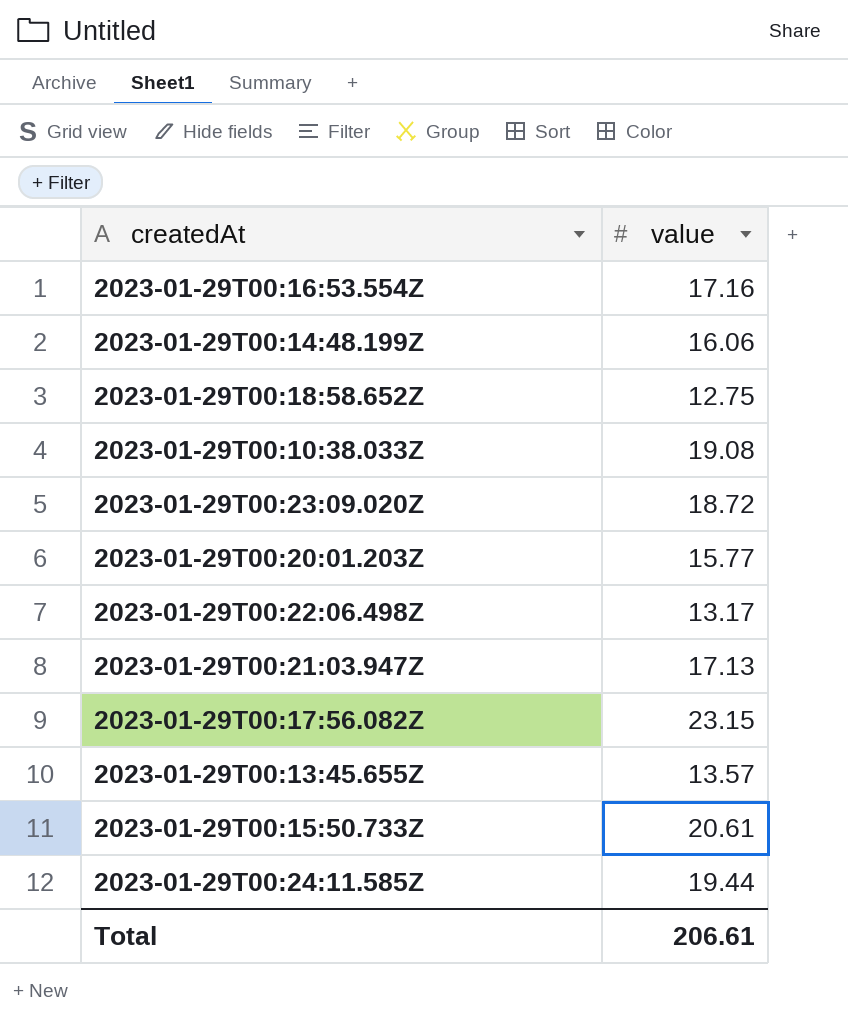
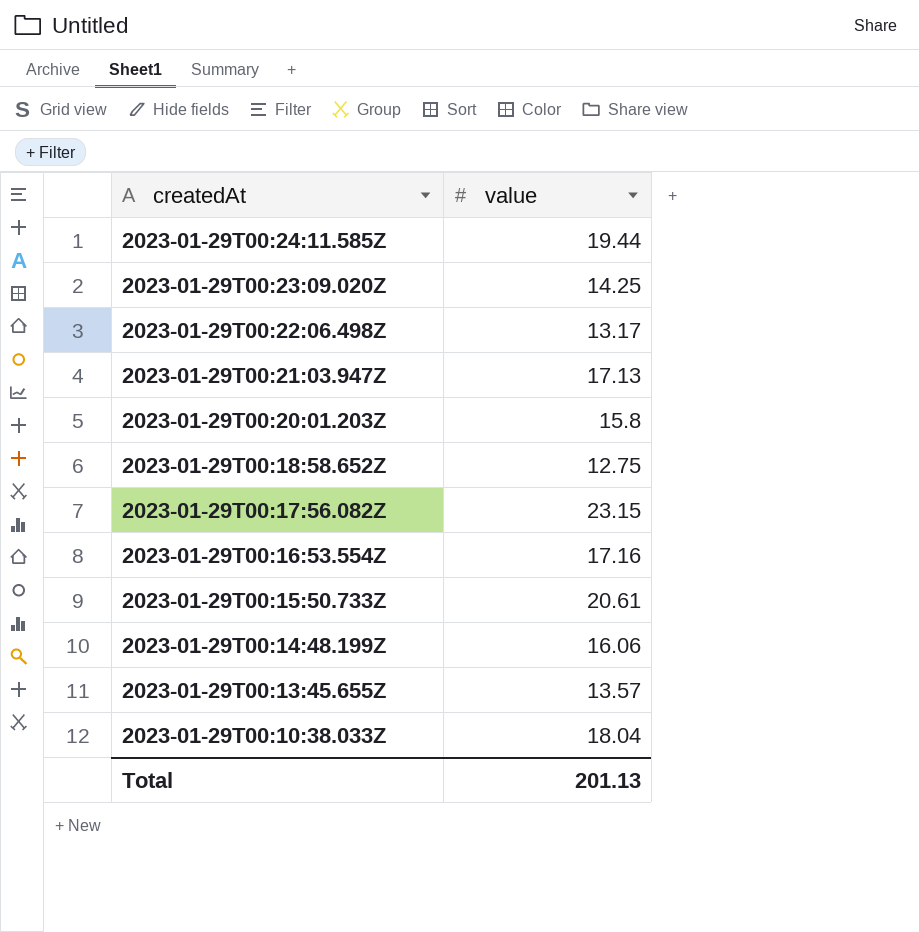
row order: none -> createdAt descending
2023-01-29T00:23:09.020Z | value: 18.72 -> 14.25
2023-01-29T00:20:01.203Z | value: 15.77 -> 15.8
2023-01-29T00:10:38.033Z | value: 19.08 -> 18.04
Total | value: 206.61 -> 201.13

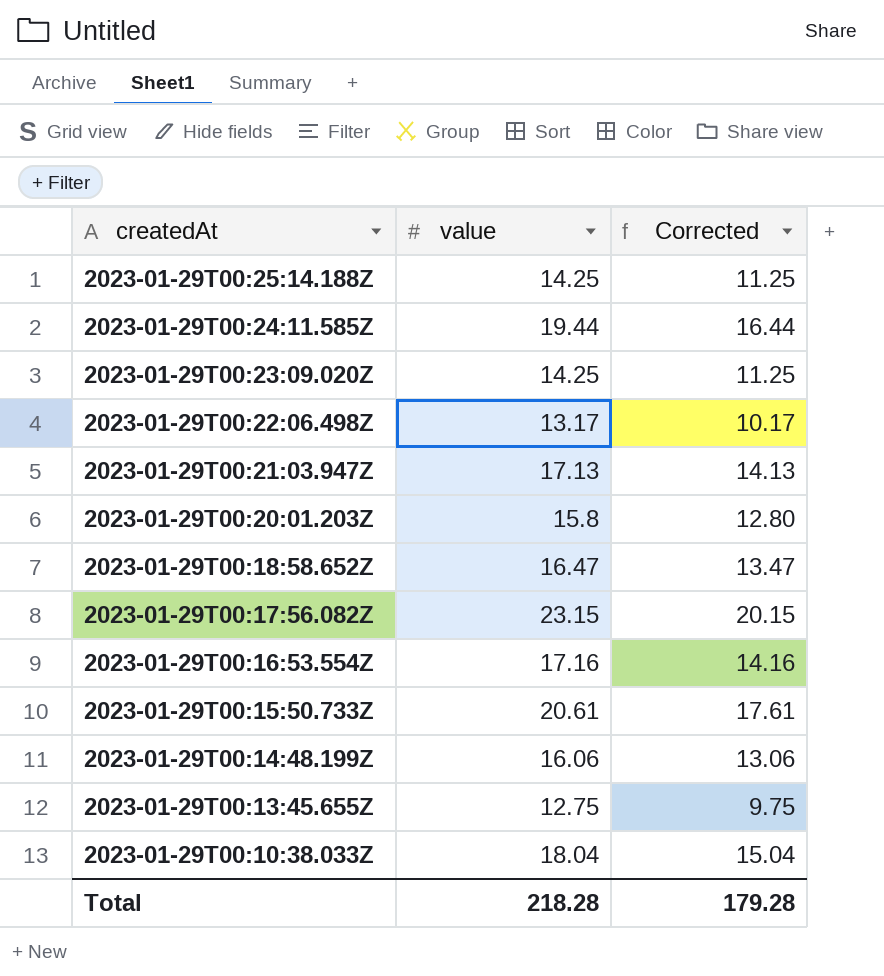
column Corrected | formula: none -> [value] - 3
row 2023-01-29T00:25:14.188Z: none -> 14.25 | 11.25
2023-01-29T00:18:58.652Z | value: 12.75 -> 16.47
2023-01-29T00:13:45.655Z | value: 13.57 -> 12.75
Total | value: 201.13 -> 218.28

